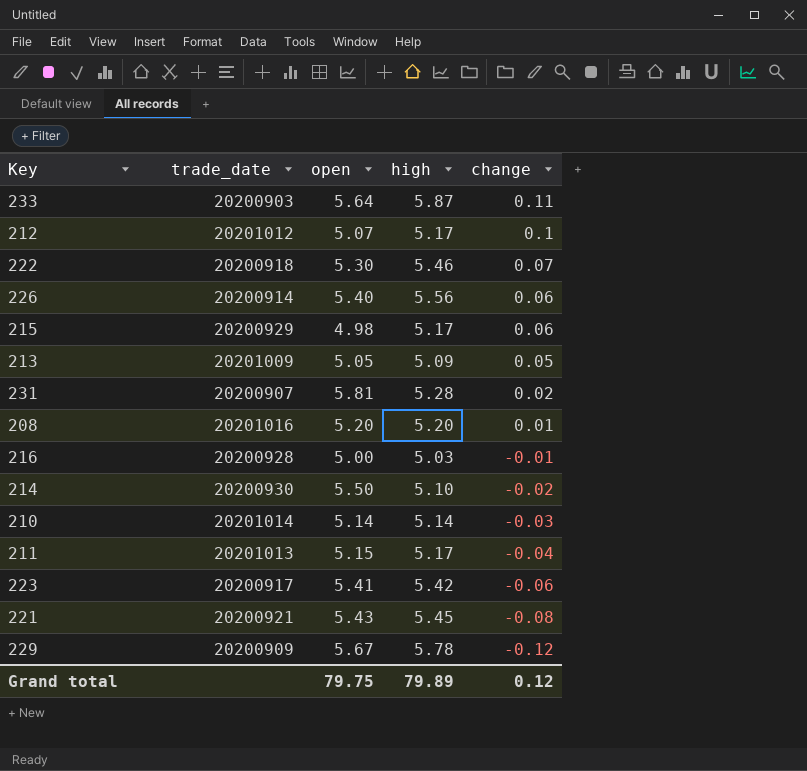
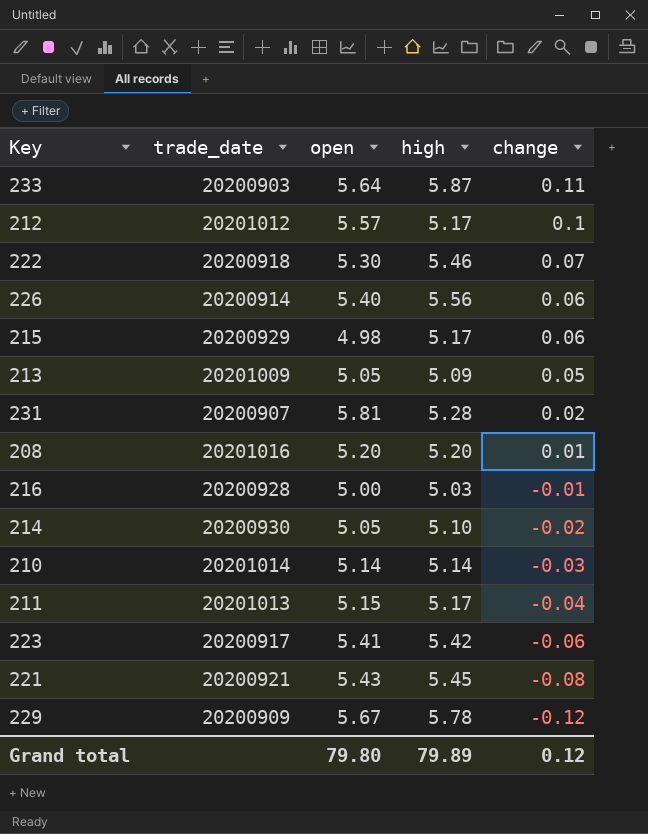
212 | open: 5.07 -> 5.57
214 | open: 5.50 -> 5.05
Grand total | open: 79.75 -> 79.80

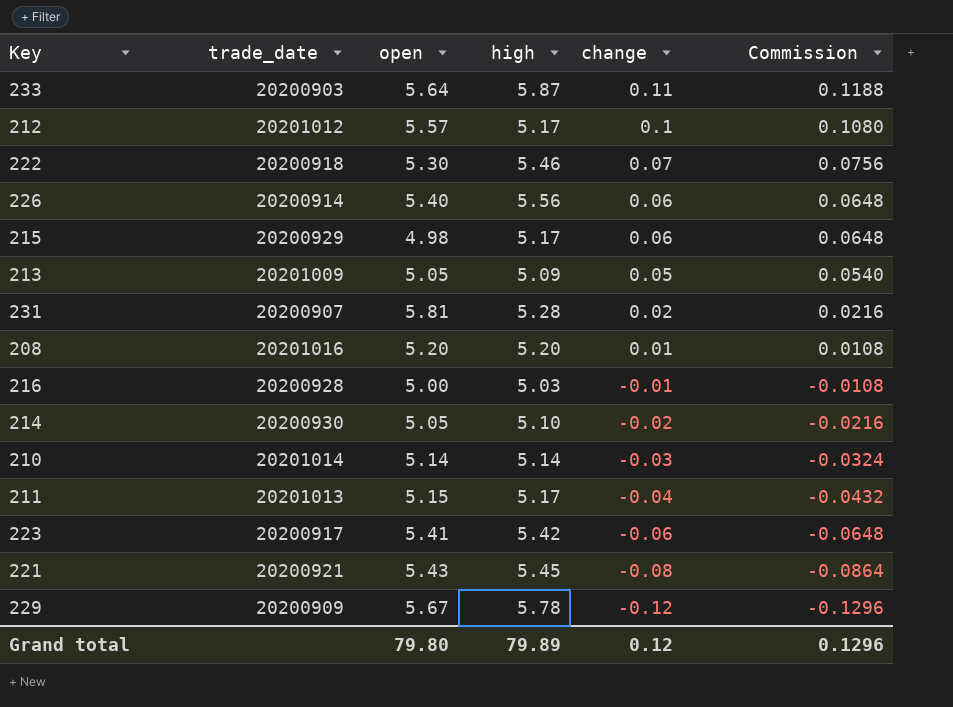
column Commission | formula: none -> [change] * 1.08

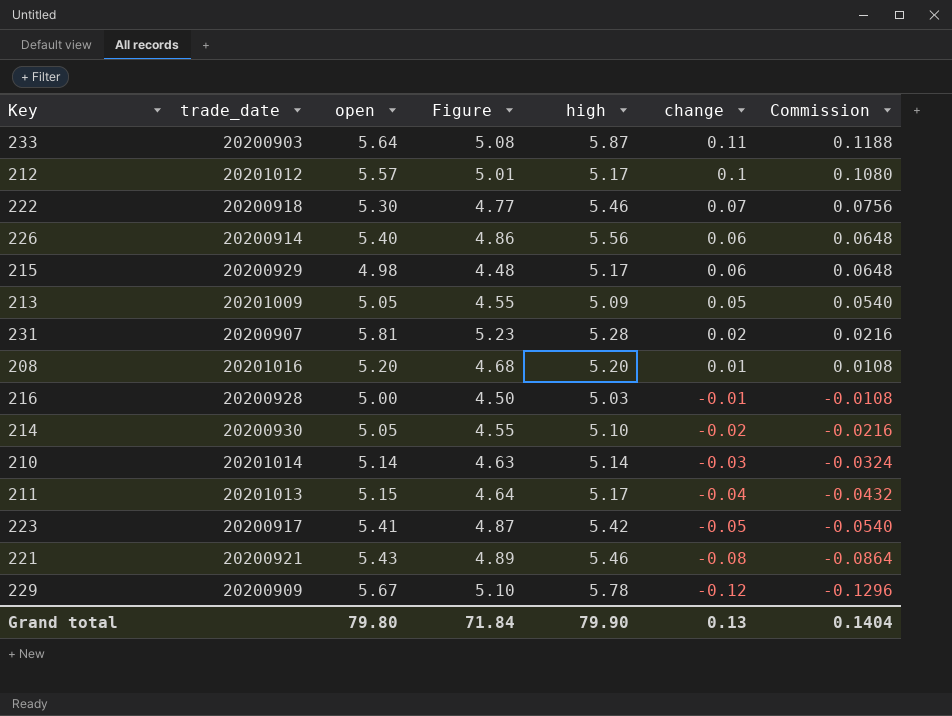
column Figure | formula: none -> [open] * 0.9
223 | change: -0.06 -> -0.05
223 | Commission: -0.0648 -> -0.0540
221 | high: 5.45 -> 5.46
Grand total | high: 79.89 -> 79.90
Grand total | change: 0.12 -> 0.13
Grand total | Commission: 0.1296 -> 0.1404

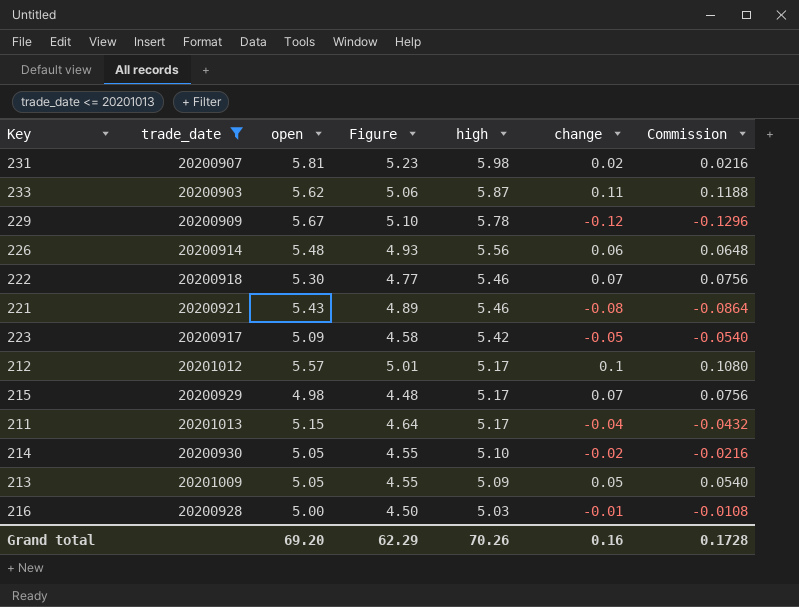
filter: none -> trade_date <= 20201013
row order: change descending -> high descending
231 | high: 5.28 -> 5.98
233 | open: 5.64 -> 5.62
233 | Figure: 5.08 -> 5.06
226 | open: 5.40 -> 5.48
226 | Figure: 4.86 -> 4.93
223 | open: 5.41 -> 5.09
223 | Figure: 4.87 -> 4.58
215 | change: 0.06 -> 0.07
215 | Commission: 0.0648 -> 0.0756
Grand total | open: 79.80 -> 69.20
Grand total | Figure: 71.84 -> 62.29
Grand total | high: 79.90 -> 70.26
Grand total | change: 0.13 -> 0.16
Grand total | Commission: 0.1404 -> 0.1728

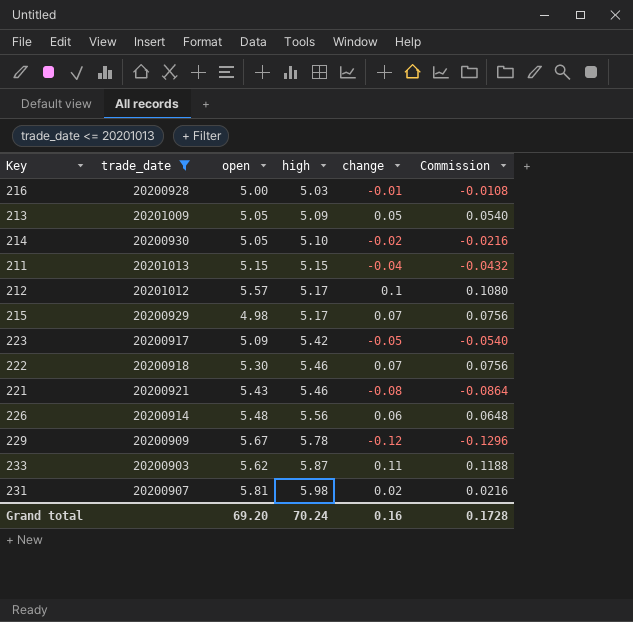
row order: high descending -> high ascending
column Figure | formula: [open] * 0.9 -> none
211 | high: 5.17 -> 5.15
Grand total | high: 70.26 -> 70.24

